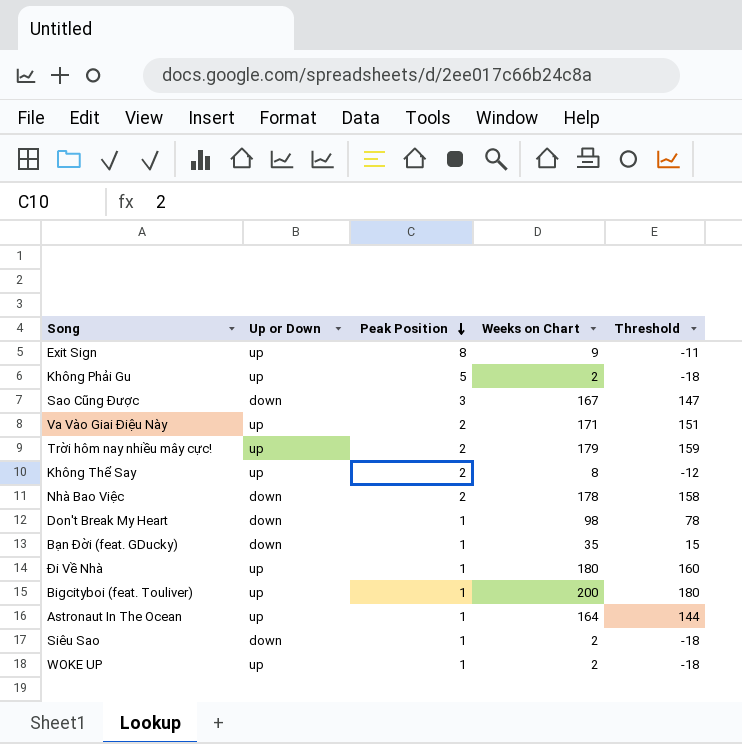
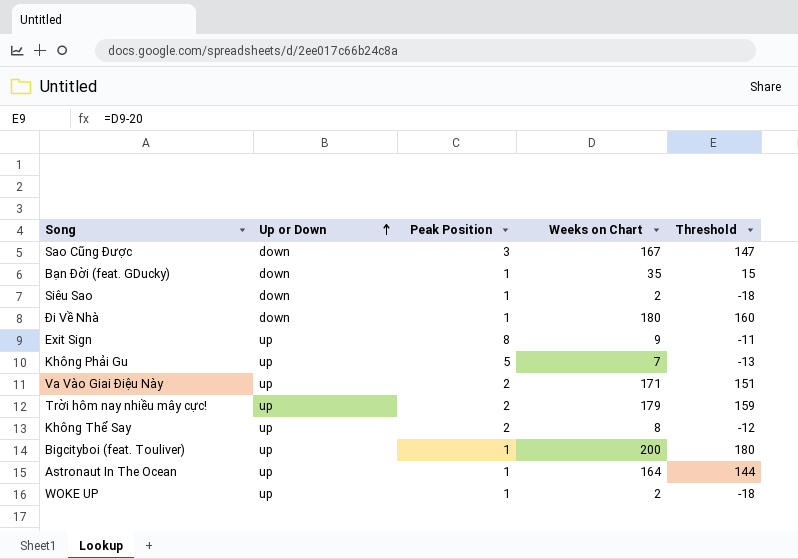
row order: Peak Position descending -> Up or Down ascending
row Nhà Bao Việc: down | 2 | 178 | 158 -> none
row Don't Break My Heart: down | 1 | 98 | 78 -> none
Đi Về Nhà | Up or Down: up -> down
Không Phải Gu | Weeks on Chart: 2 -> 7
Không Phải Gu | Threshold: -18 -> -13

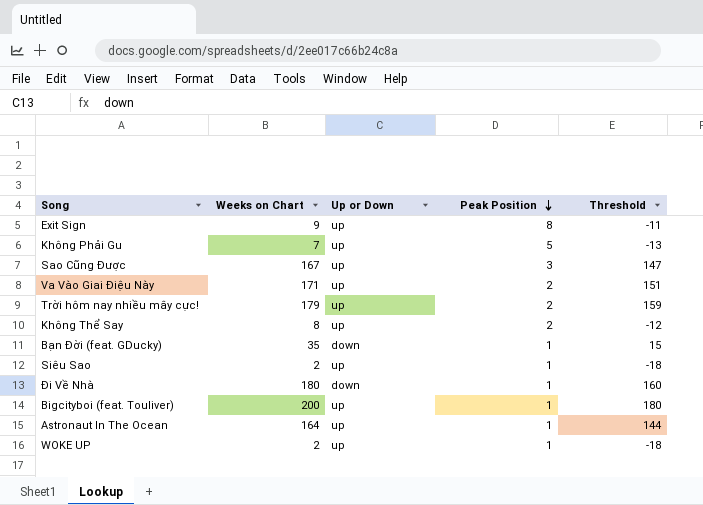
row order: Up or Down ascending -> Peak Position descending
column Weeks on Chart | position: 4 -> 2
Sao Cũng Được | Up or Down: down -> up
Siêu Sao | Up or Down: down -> up

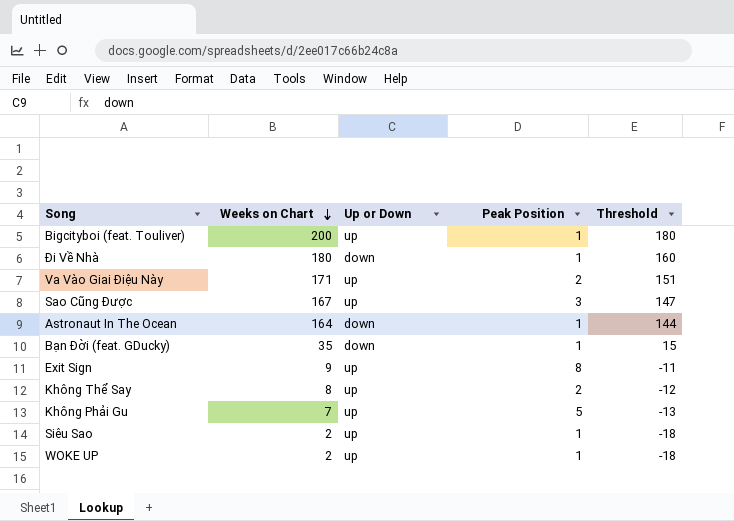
row order: Peak Position descending -> Weeks on Chart descending
row Trời hôm nay nhiều mây cực!: 179 | up | 2 | 159 -> none
Astronaut In The Ocean | Up or Down: up -> down

